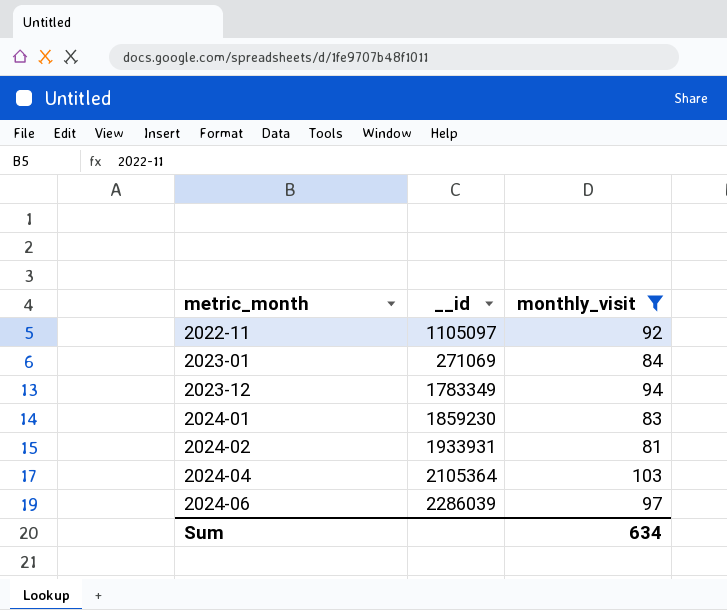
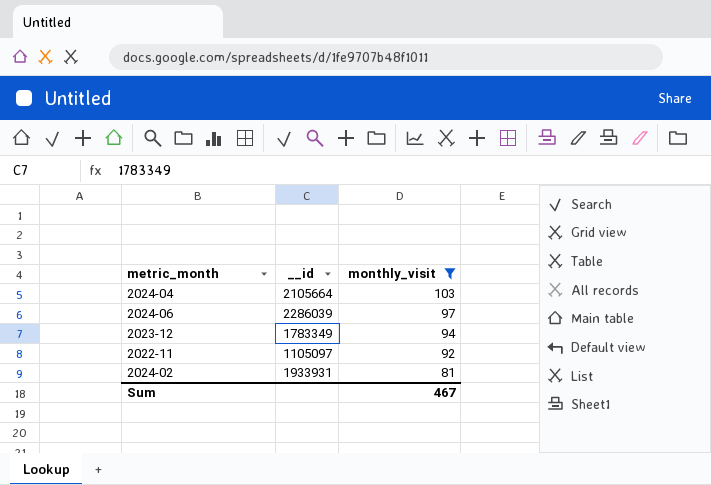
row order: metric_month ascending -> monthly_visit descending
row 2023-01: 271069 | 84 -> none
row 2024-01: 1859230 | 83 -> none
2024-04 | __id: 2105364 -> 2105664
Sum | monthly_visit: 634 -> 467

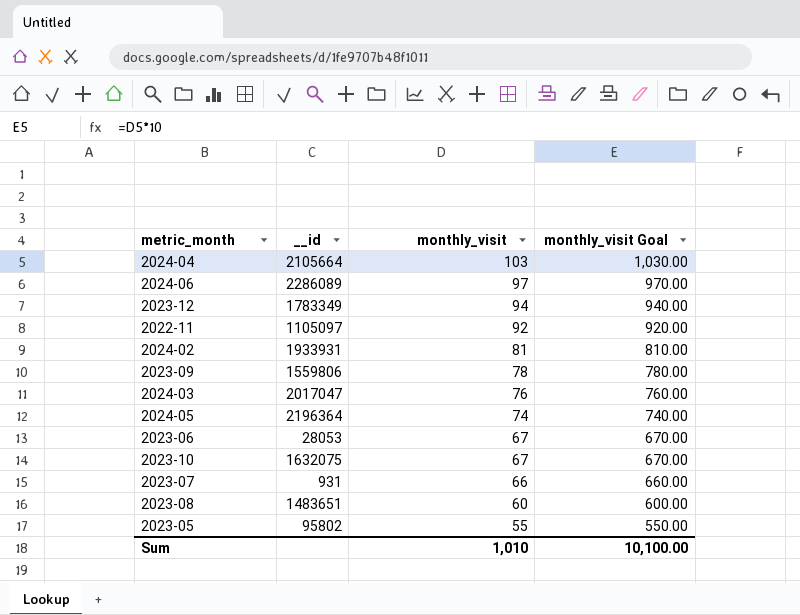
filter: monthly_visit >= 81 -> none
column monthly_visit Goal | formula: none -> [monthly_visit] * 10
2024-06 | __id: 2286039 -> 2286089
Sum | monthly_visit: 467 -> 1,010

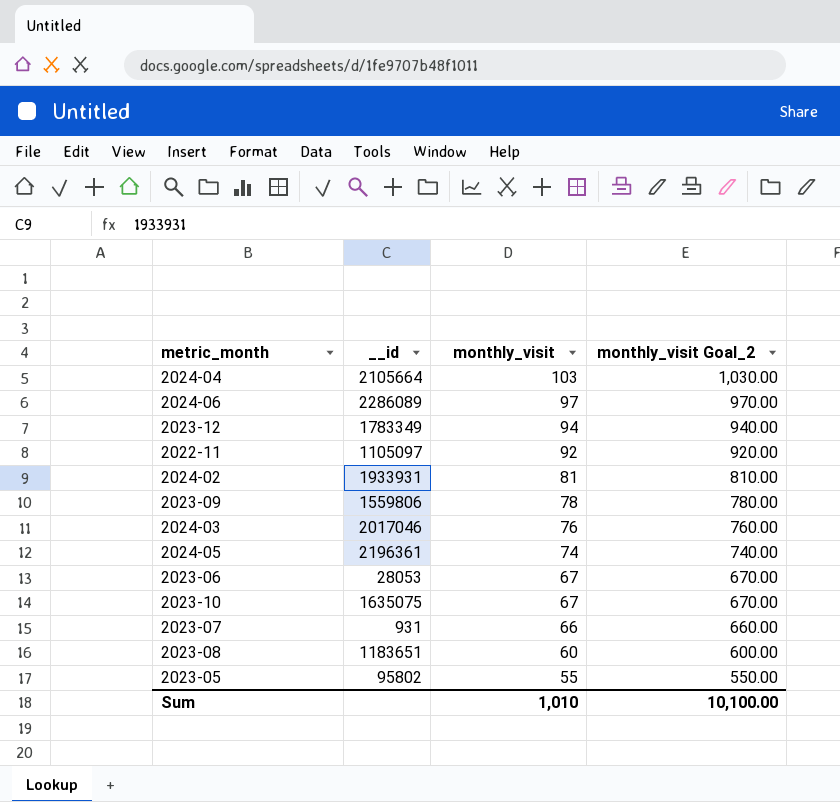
column name: monthly_visit Goal -> monthly_visit Goal_2
2024-03 | __id: 2017047 -> 2017046
2024-05 | __id: 2196364 -> 2196361
2023-10 | __id: 1632075 -> 1635075
2023-08 | __id: 1483651 -> 1183651

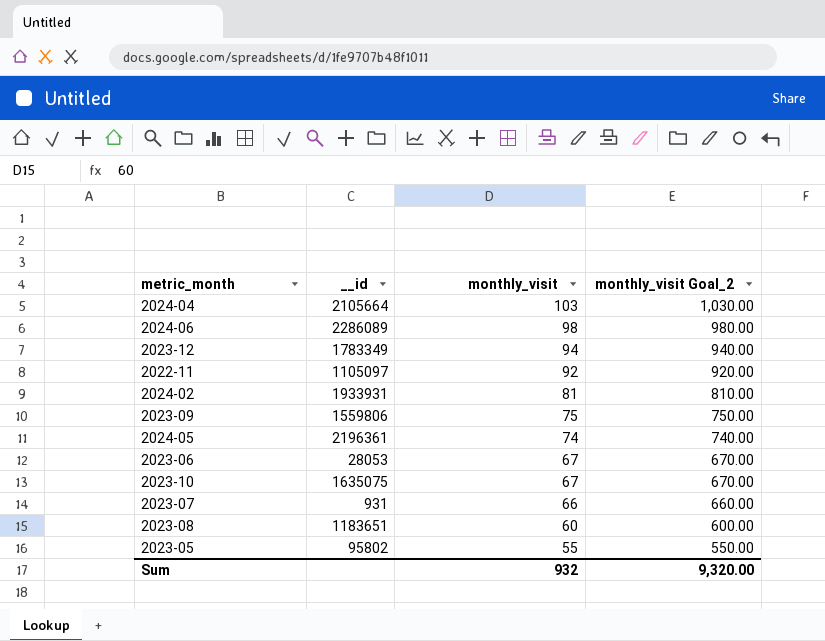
row 2024-03: 2017046 | 76 | 760.00 -> none
2024-06 | monthly_visit: 97 -> 98
2024-06 | monthly_visit Goal_2: 970.00 -> 980.00
2023-09 | monthly_visit: 78 -> 75
2023-09 | monthly_visit Goal_2: 780.00 -> 750.00
Sum | monthly_visit: 1,010 -> 932
Sum | monthly_visit Goal_2: 10,100.00 -> 9,320.00

